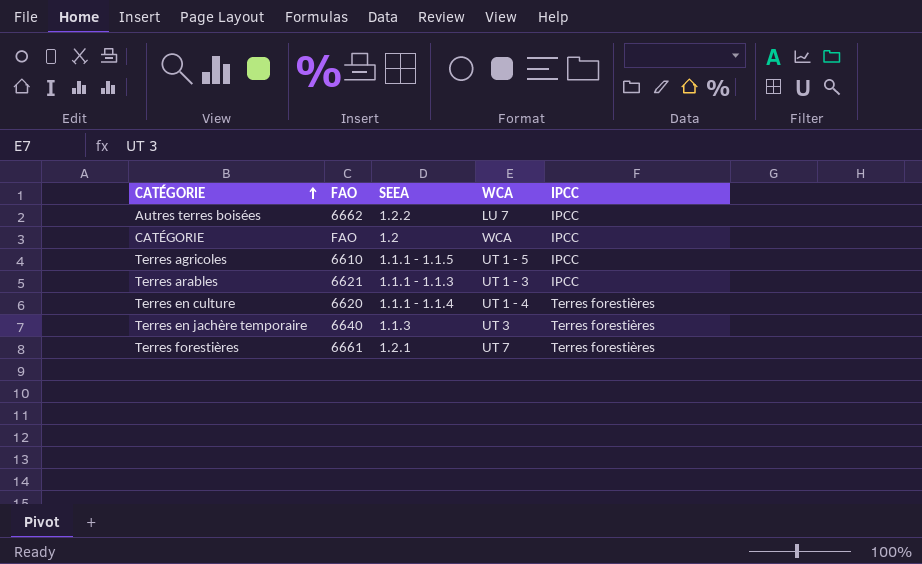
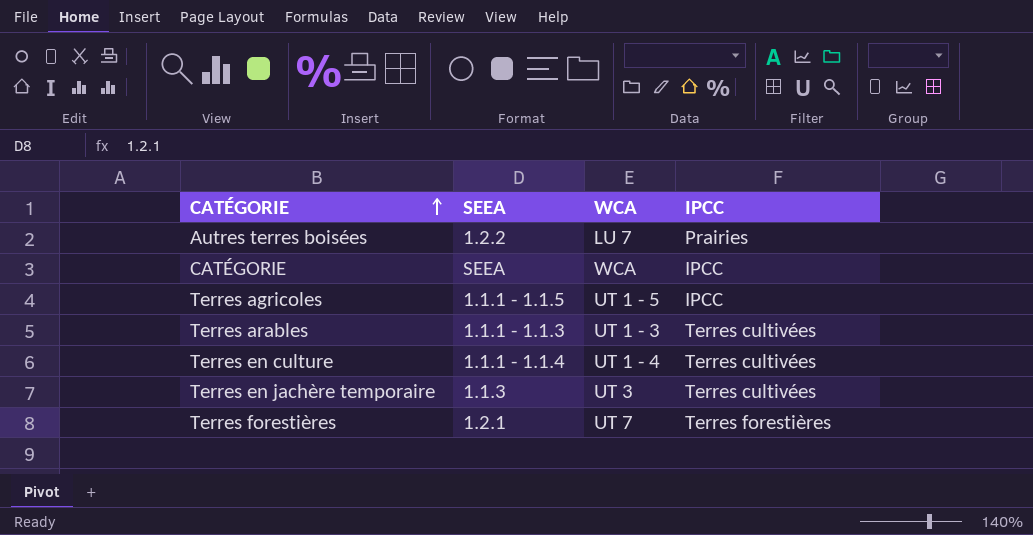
column FAO | position: 2 -> none
Autres terres boisées | IPCC: IPCC -> Prairies
CATÉGORIE | SEEA: 1.2 -> SEEA
Terres arables | IPCC: IPCC -> Terres cultivées
Terres en culture | IPCC: Terres forestières -> Terres cultivées
Terres en jachère temporaire | IPCC: Terres forestières -> Terres cultivées

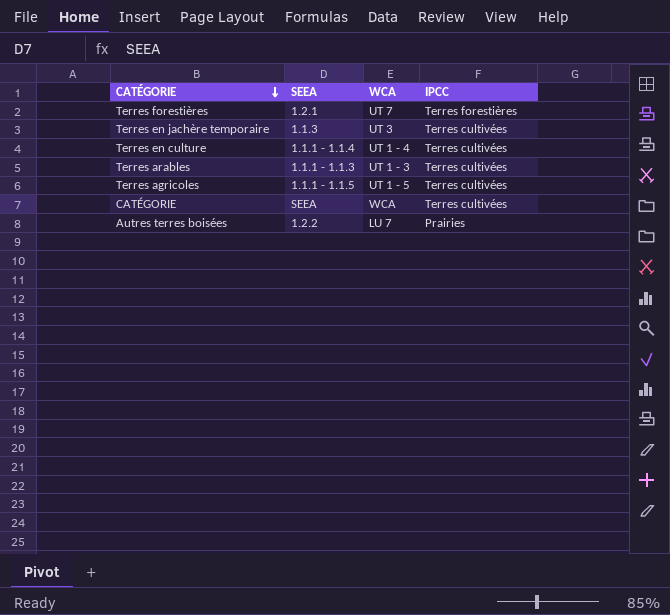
row order: CATÉGORIE ascending -> CATÉGORIE descending
Terres agricoles | IPCC: IPCC -> Terres cultivées
CATÉGORIE | IPCC: IPCC -> Terres cultivées

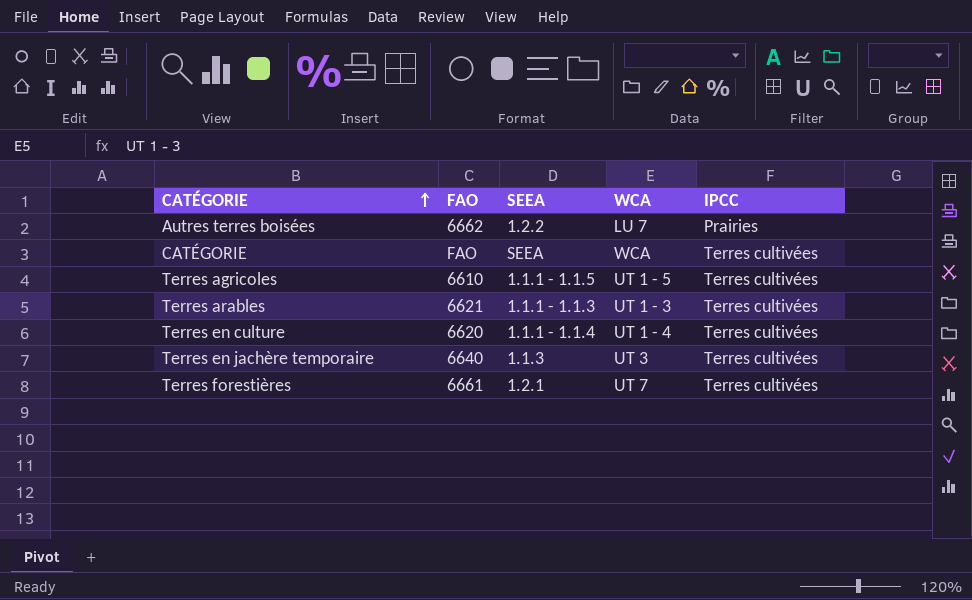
row order: CATÉGORIE descending -> CATÉGORIE ascending
column FAO | position: none -> 2
Terres forestières | IPCC: Terres forestières -> Terres cultivées

